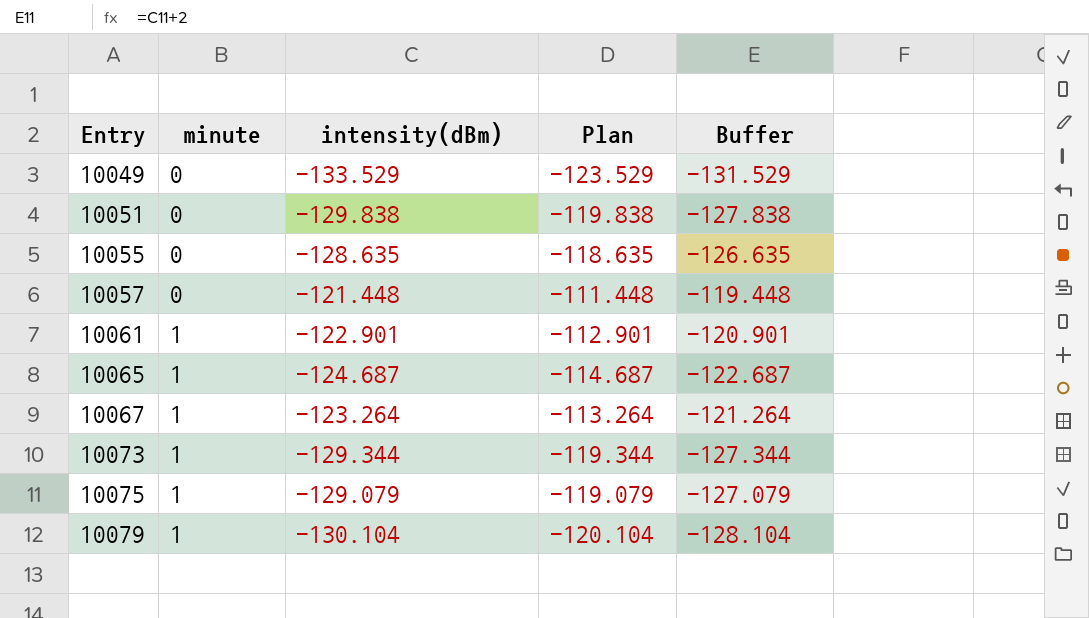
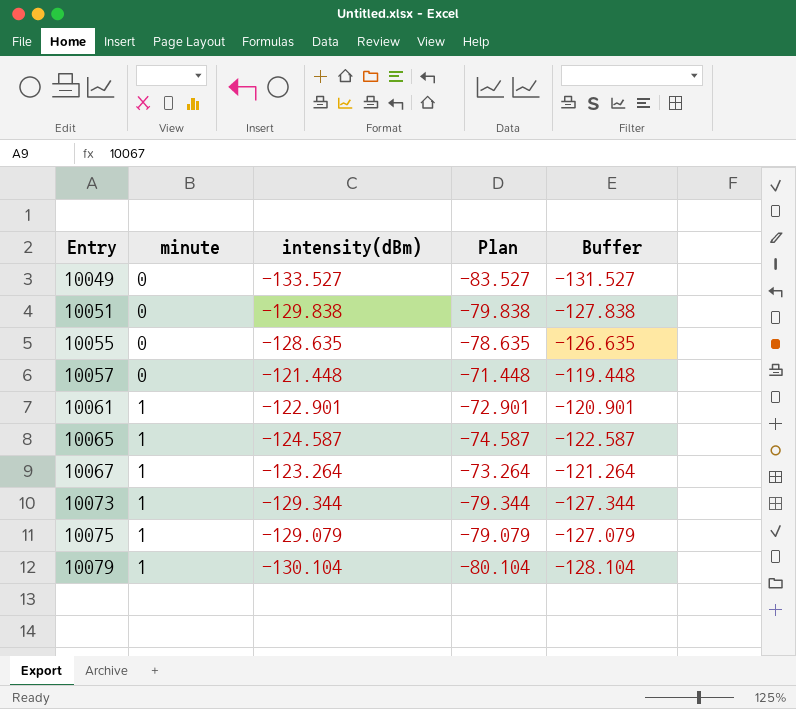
column Plan | formula: [intensity(dBm)] + 10 -> [intensity(dBm)] + 50
10049 | intensity(dBm): -133.529 -> -133.527
10049 | Buffer: -131.529 -> -131.527
10065 | intensity(dBm): -124.687 -> -124.587
10065 | Buffer: -122.687 -> -122.587

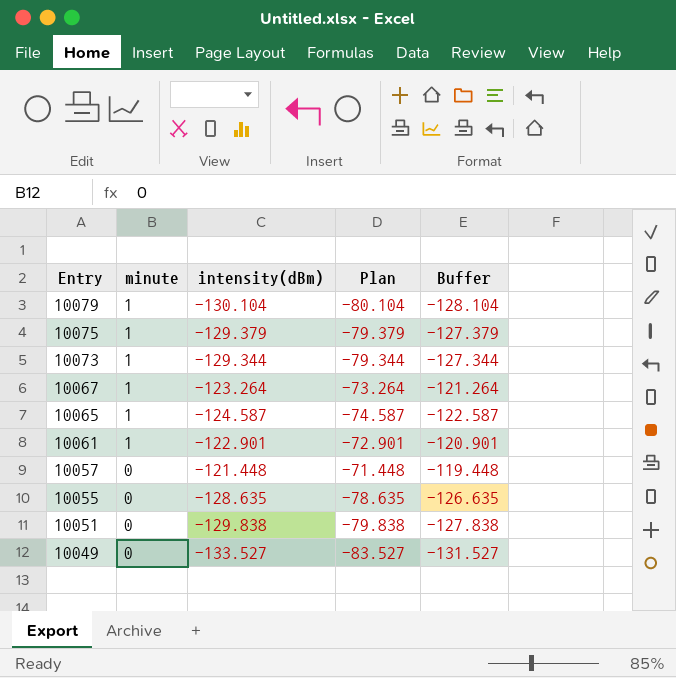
row order: Entry ascending -> Entry descending
10075 | intensity(dBm): -129.079 -> -129.379
10075 | Plan: -79.079 -> -79.379
10075 | Buffer: -127.079 -> -127.379

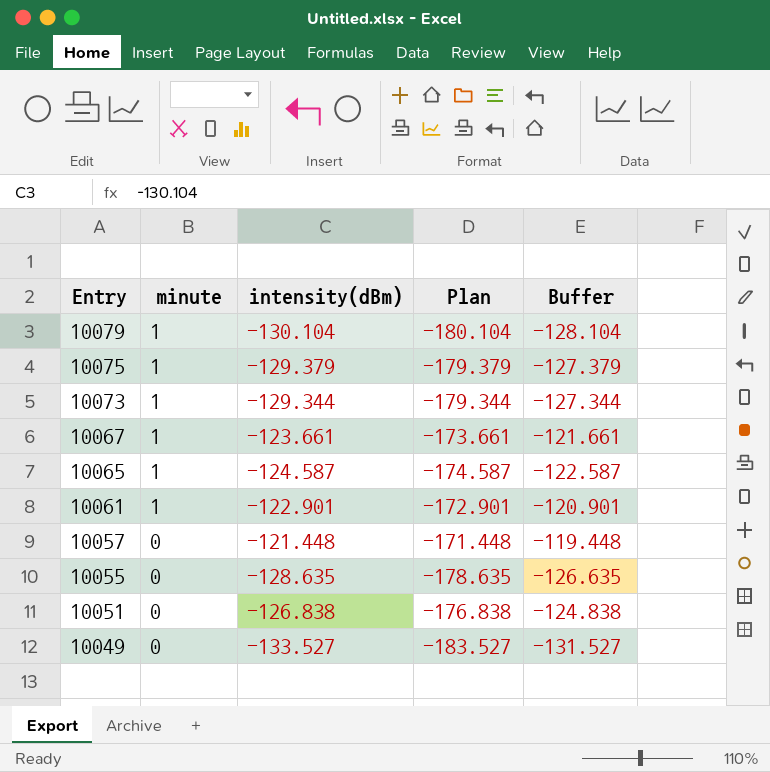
column Plan | formula: [intensity(dBm)] + 50 -> [intensity(dBm)] - 50
10067 | intensity(dBm): -123.264 -> -123.661
10067 | Buffer: -121.264 -> -121.661
10051 | intensity(dBm): -129.838 -> -126.838
10051 | Buffer: -127.838 -> -124.838

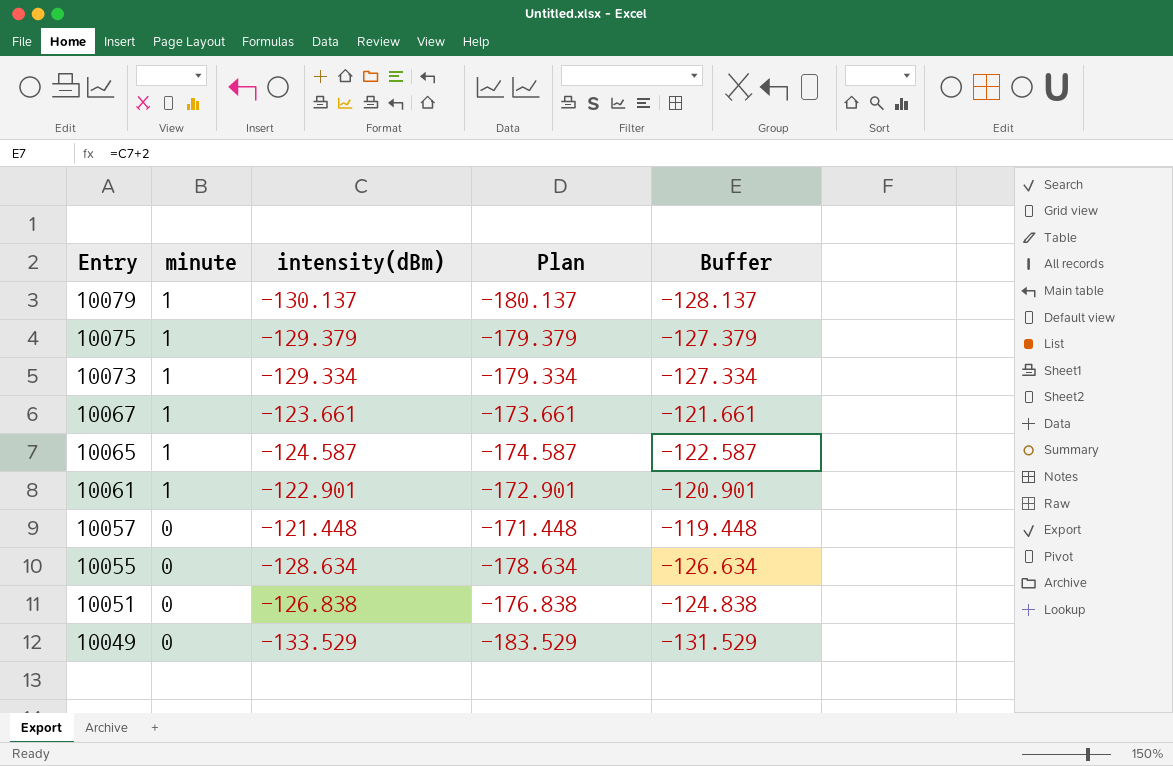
10079 | intensity(dBm): -130.104 -> -130.137
10079 | Plan: -180.104 -> -180.137
10079 | Buffer: -128.104 -> -128.137
10073 | intensity(dBm): -129.344 -> -129.334
10073 | Plan: -179.344 -> -179.334
10073 | Buffer: -127.344 -> -127.334
10055 | intensity(dBm): -128.635 -> -128.634
10055 | Plan: -178.635 -> -178.634
10055 | Buffer: -126.635 -> -126.634
10049 | intensity(dBm): -133.527 -> -133.529
10049 | Plan: -183.527 -> -183.529
10049 | Buffer: -131.527 -> -131.529

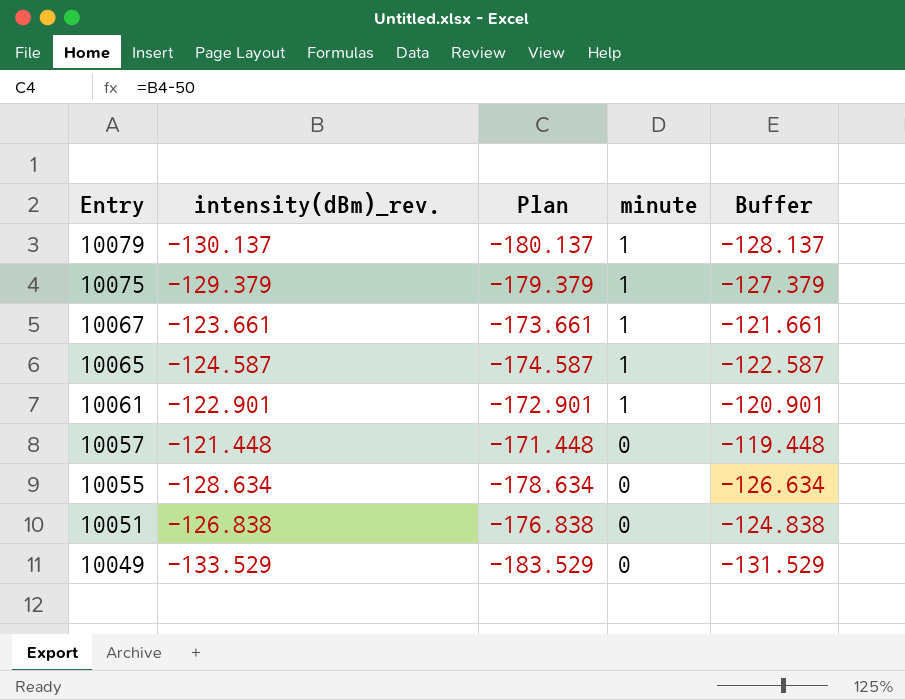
column name: intensity(dBm) -> intensity(dBm)_rev.
column minute | position: 2 -> 4
row 10073: 1 | -129.334 | -179.334 | -127.334 -> none

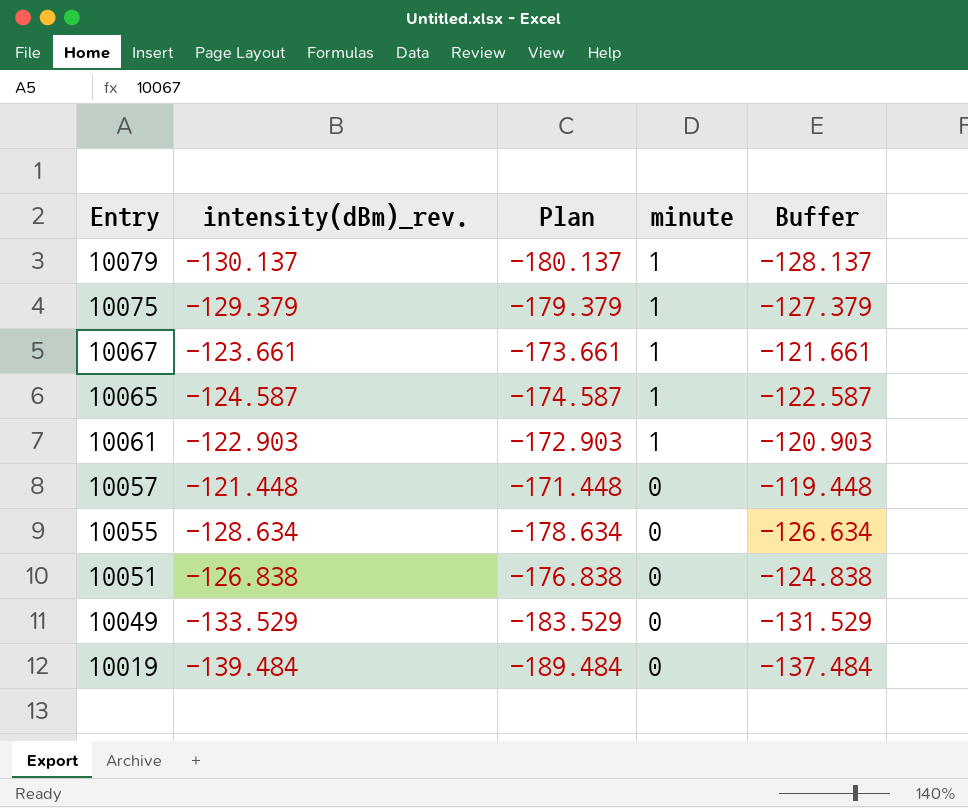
10061 | intensity(dBm)_rev.: -122.901 -> -122.903
10061 | Plan: -172.901 -> -172.903
10061 | Buffer: -120.901 -> -120.903
row 10019: none -> -139.484 | -189.484 | 0 | -137.484

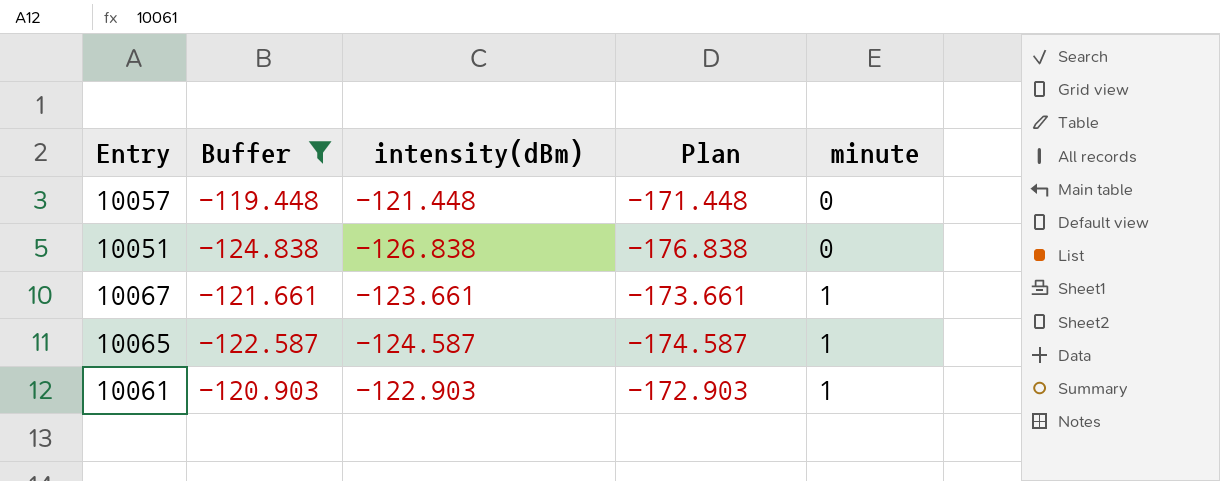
filter: none -> Buffer >= -124.838
row order: Entry descending -> minute ascending
column Buffer | position: 5 -> 2
column name: intensity(dBm)_rev. -> intensity(dBm)

